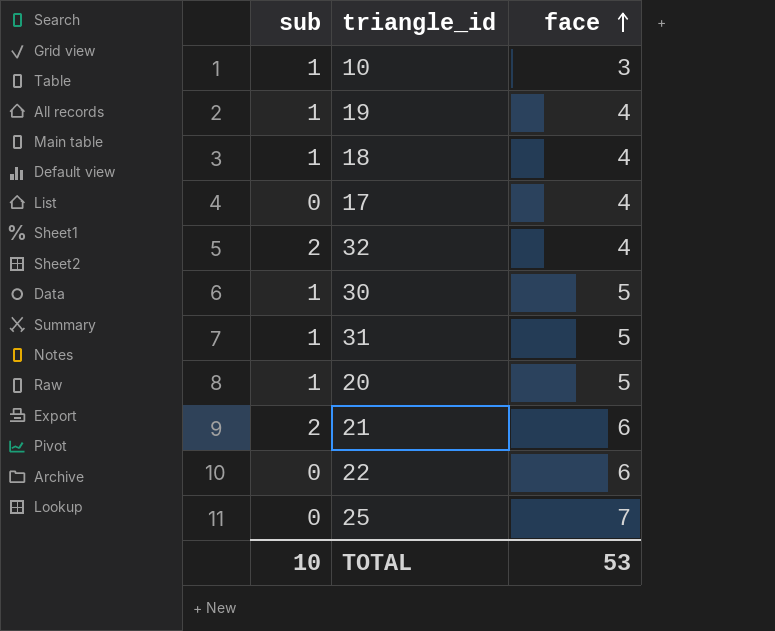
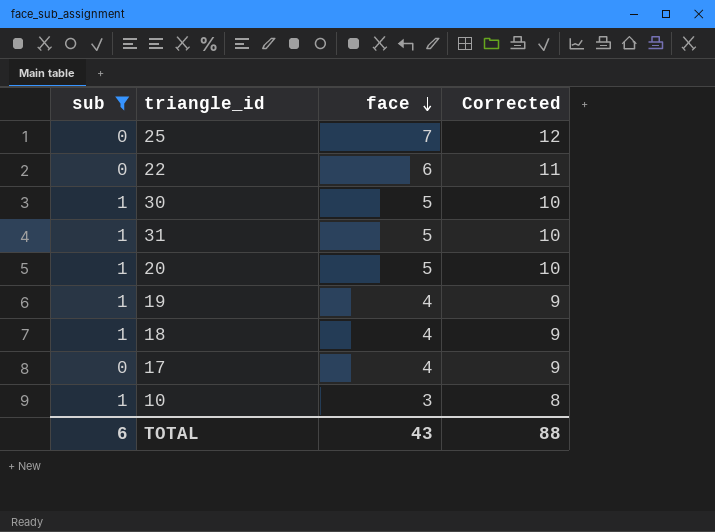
filter: none -> sub != 2
row order: face ascending -> face descending
column Corrected | formula: none -> [face] + 5
TOTAL | sub: 10 -> 6
TOTAL | face: 53 -> 43

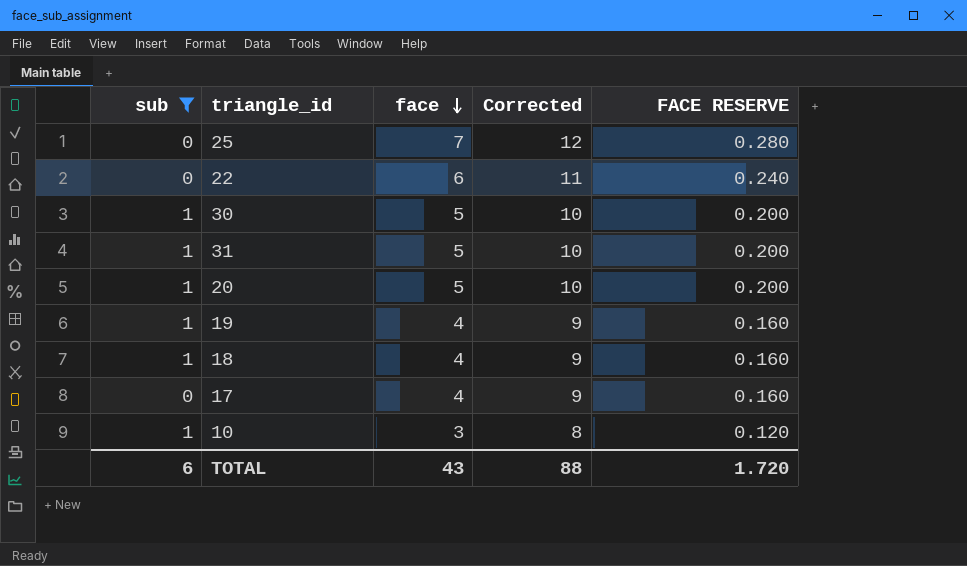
column FACE RESERVE | formula: none -> [face] * 0.04

